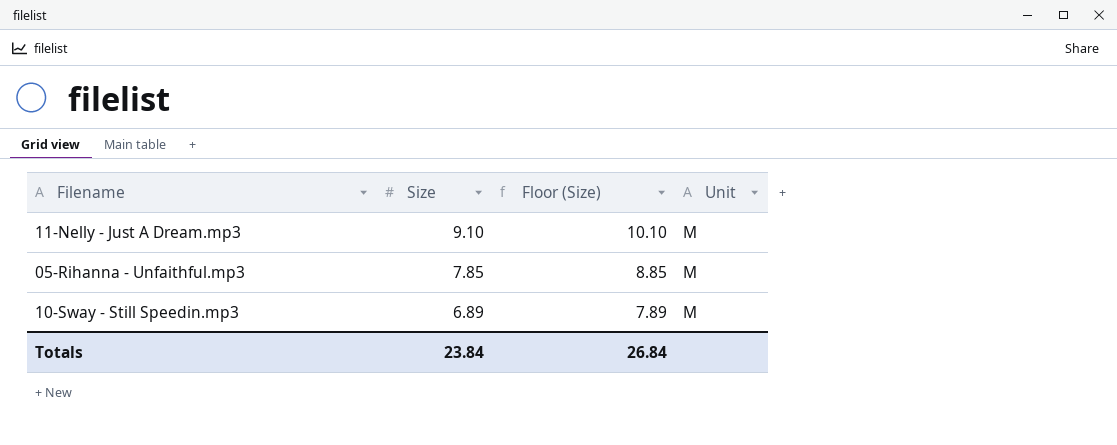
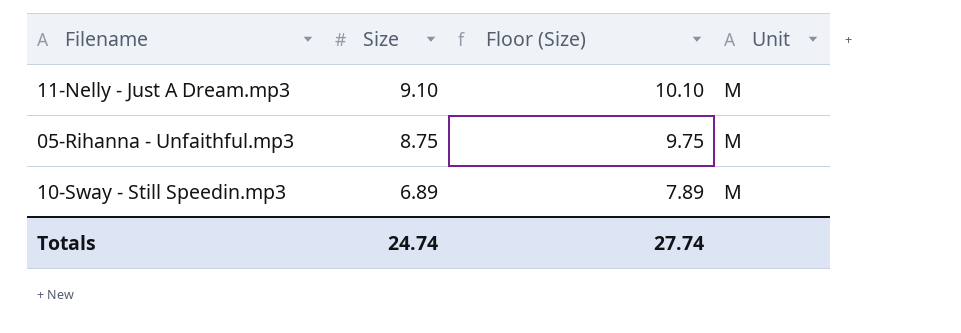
05-Rihanna - Unfaithful.mp3 | Size: 7.85 -> 8.75
05-Rihanna - Unfaithful.mp3 | Floor (Size): 8.85 -> 9.75
Totals | Size: 23.84 -> 24.74
Totals | Floor (Size): 26.84 -> 27.74

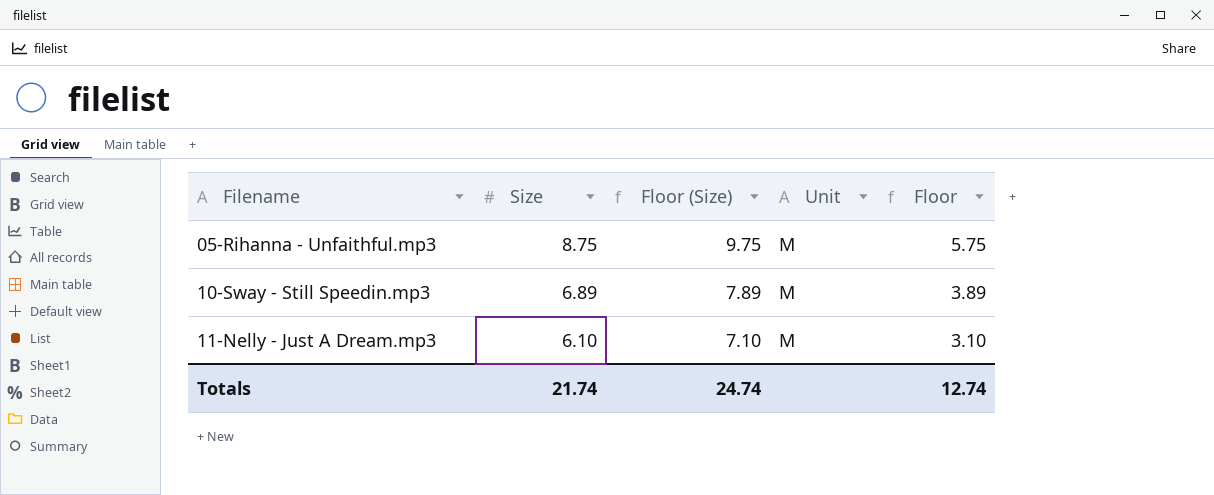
row order: Size descending -> Filename ascending
column Floor | formula: none -> [Size] - 3
11-Nelly - Just A Dream.mp3 | Size: 9.10 -> 6.10
11-Nelly - Just A Dream.mp3 | Floor (Size): 10.10 -> 7.10
Totals | Size: 24.74 -> 21.74
Totals | Floor (Size): 27.74 -> 24.74

